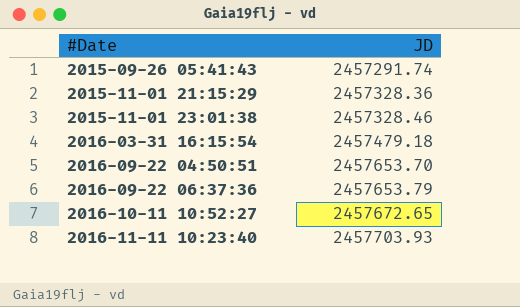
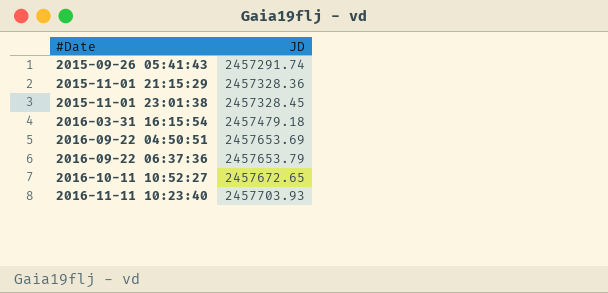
2015-11-01 23:01:38 | JD: 2457328.46 -> 2457328.45
2016-09-22 04:50:51 | JD: 2457653.70 -> 2457653.69

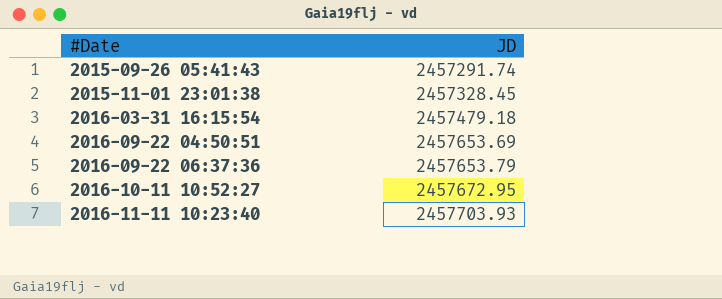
row 2015-11-01 21:15:29: 2457328.36 -> none
2016-10-11 10:52:27 | JD: 2457672.65 -> 2457672.95

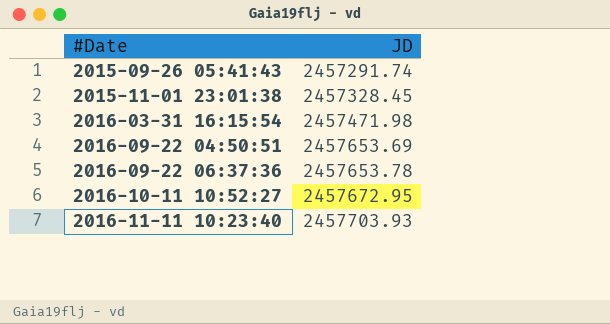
2016-03-31 16:15:54 | JD: 2457479.18 -> 2457471.98
2016-09-22 06:37:36 | JD: 2457653.79 -> 2457653.78

